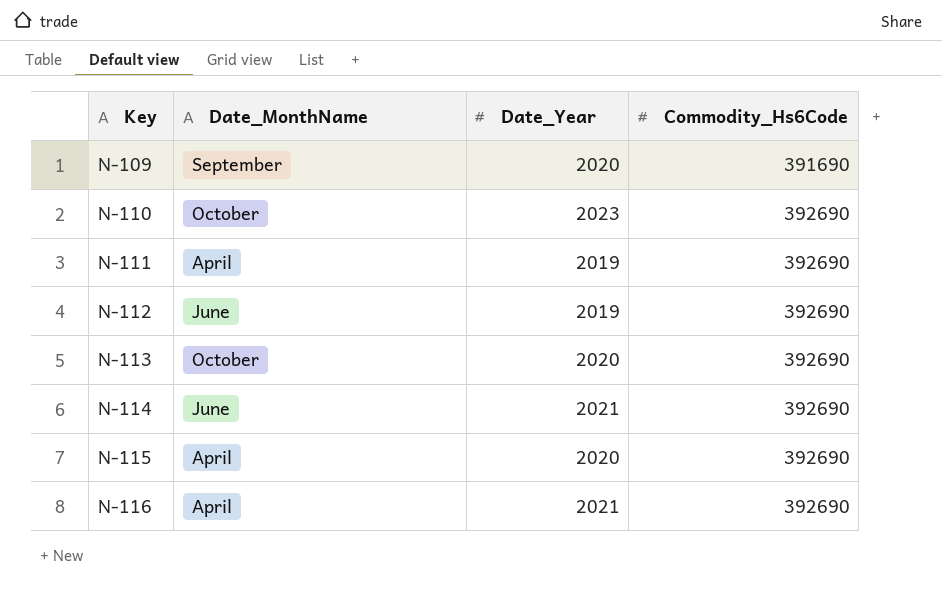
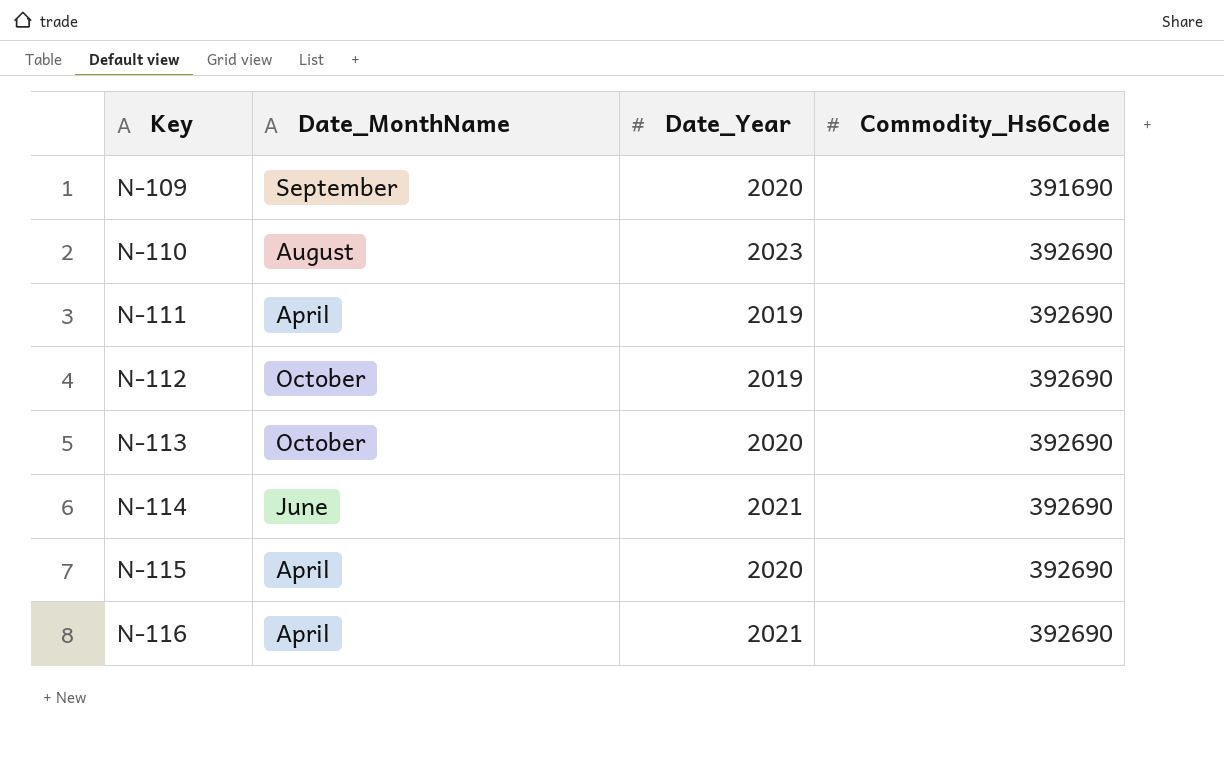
N-110 | Date_MonthName: October -> August
N-112 | Date_MonthName: June -> October

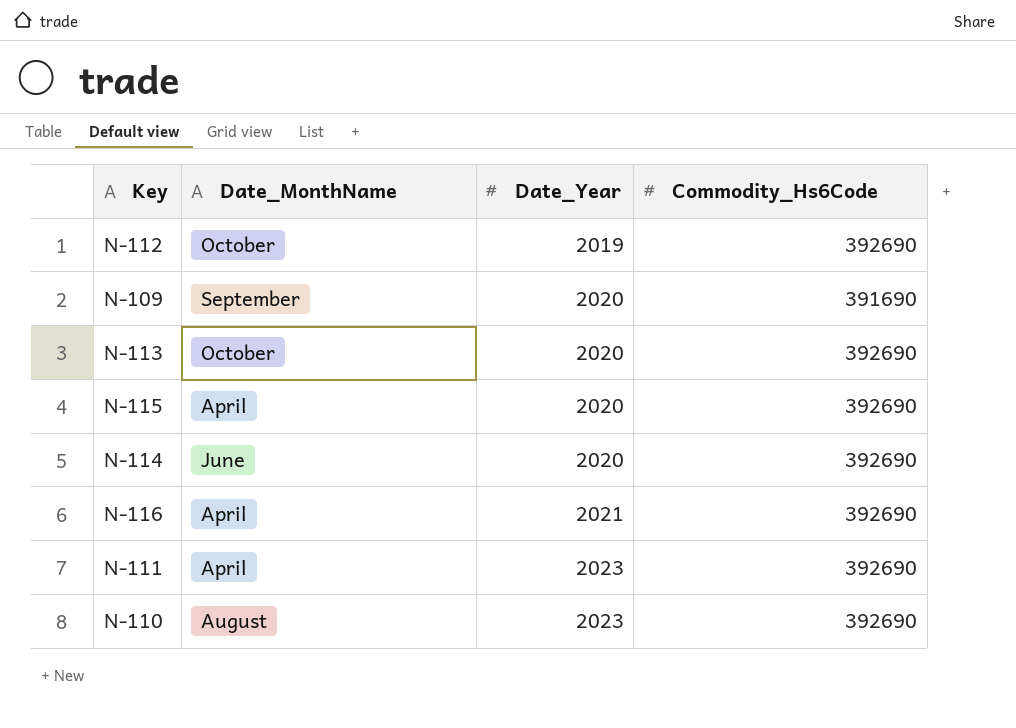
row order: Key ascending -> Date_Year ascending
N-114 | Date_Year: 2021 -> 2020
N-111 | Date_Year: 2019 -> 2023

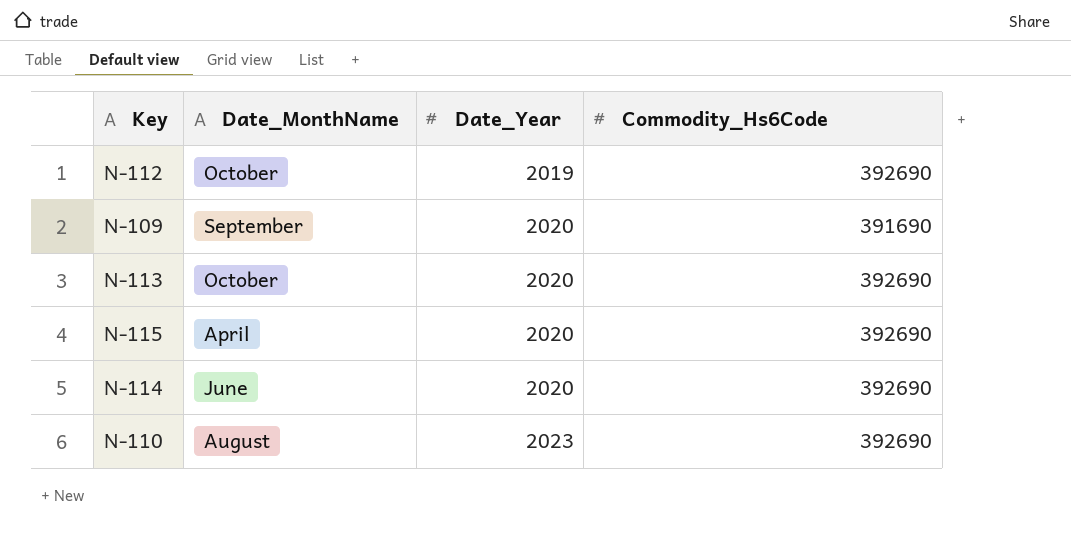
row N-116: April | 2021 | 392690 -> none
row N-111: April | 2023 | 392690 -> none

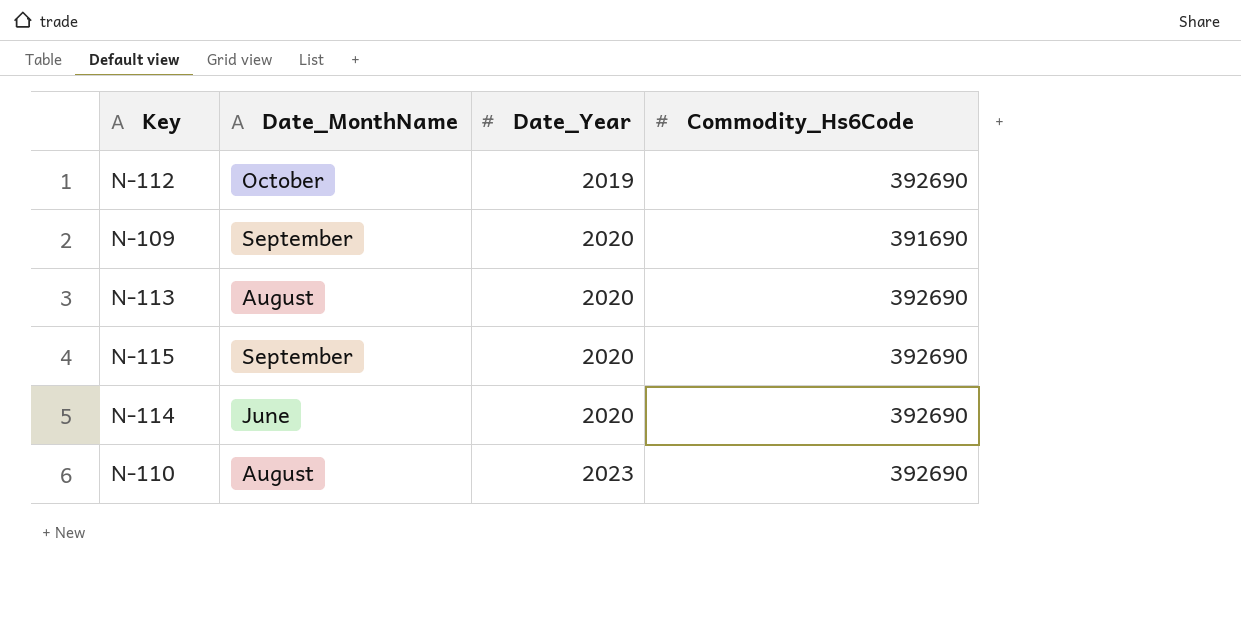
N-113 | Date_MonthName: October -> August
N-115 | Date_MonthName: April -> September

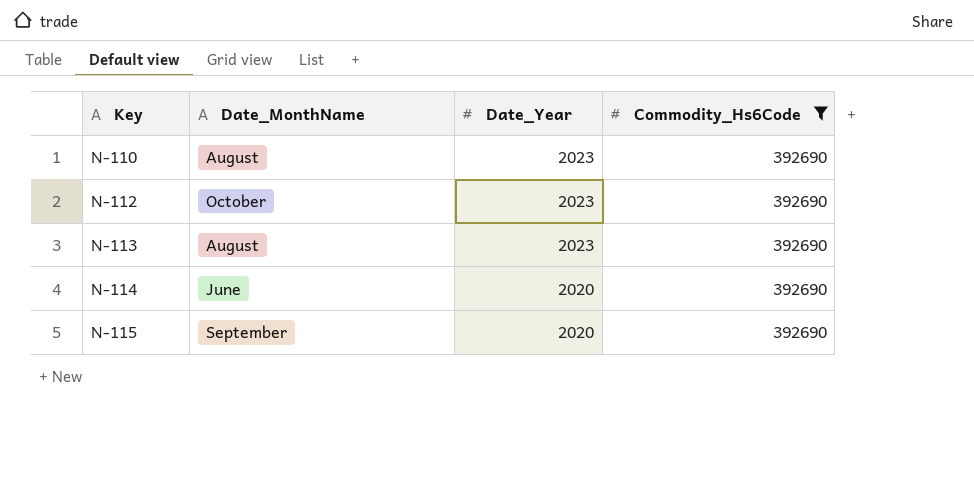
filter: none -> Commodity_Hs6Code = 392690
row order: Date_Year ascending -> Key ascending
N-112 | Date_Year: 2019 -> 2023
N-113 | Date_Year: 2020 -> 2023

